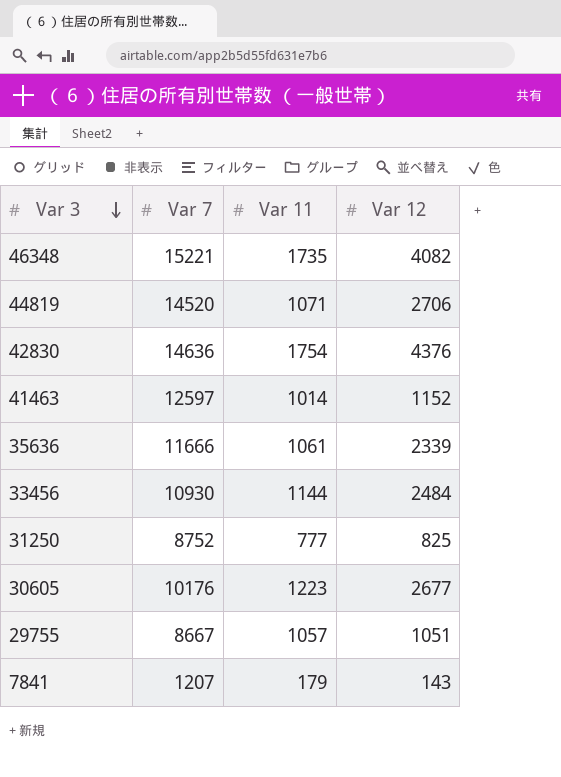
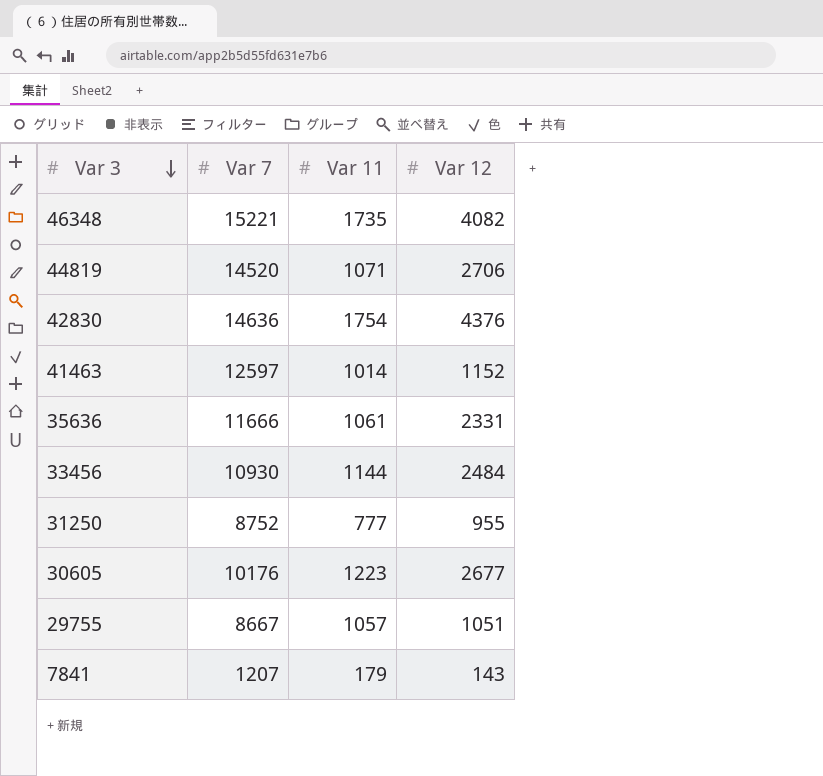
35636 | Var 12: 2339 -> 2331
31250 | Var 12: 825 -> 955

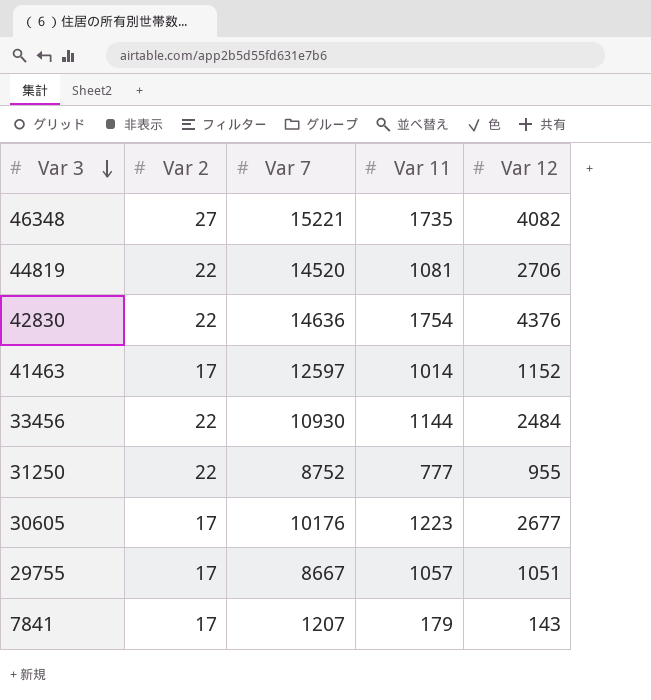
column Var 2 | position: none -> 2
row 35636: 11666 | 1061 | 2331 -> none
44819 | Var 11: 1071 -> 1081

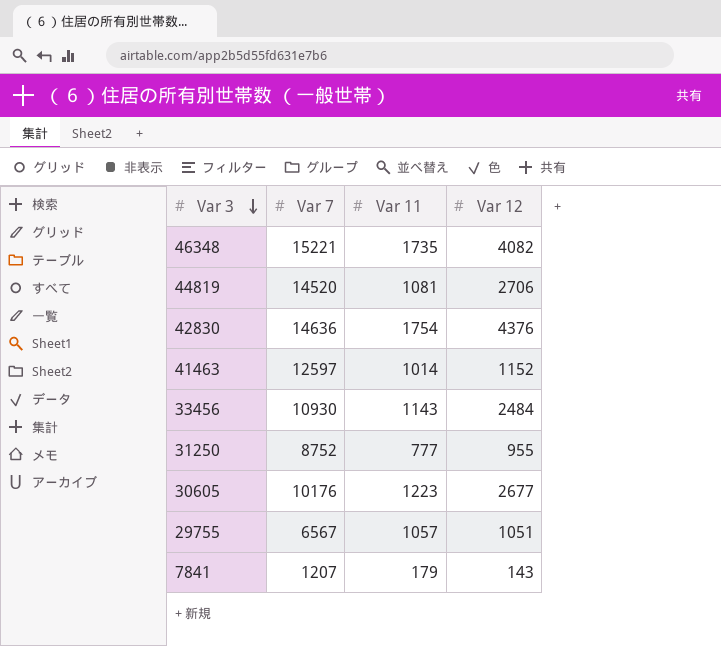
column Var 2 | position: 2 -> none
33456 | Var 11: 1144 -> 1143
29755 | Var 7: 8667 -> 6567

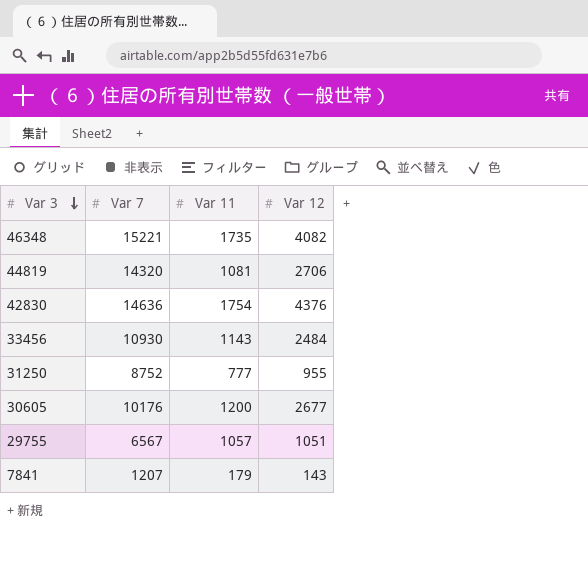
row 41463: 12597 | 1014 | 1152 -> none
44819 | Var 7: 14520 -> 14320
30605 | Var 11: 1223 -> 1200

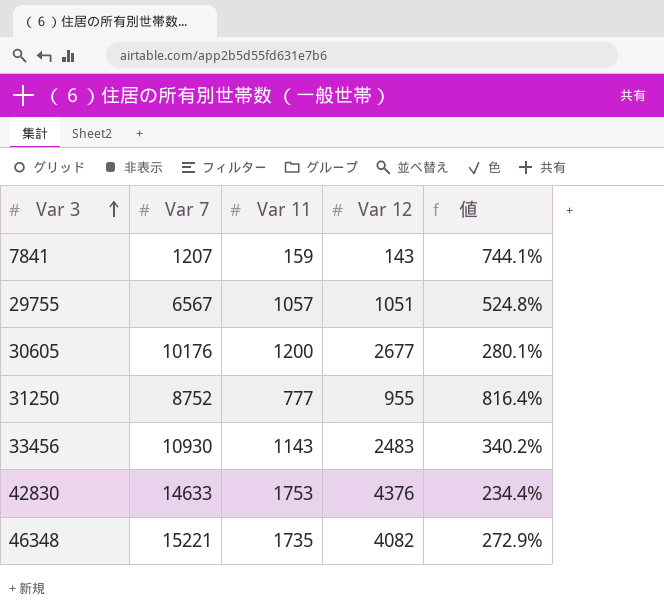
row order: Var 3 descending -> Var 3 ascending
column 値 | formula: none -> ([Var 7] - [Var 12]) / [Var 12]
row 44819: 14320 | 1081 | 2706 -> none
7841 | Var 11: 179 -> 159
33456 | Var 12: 2484 -> 2483
42830 | Var 7: 14636 -> 14633
42830 | Var 11: 1754 -> 1753

